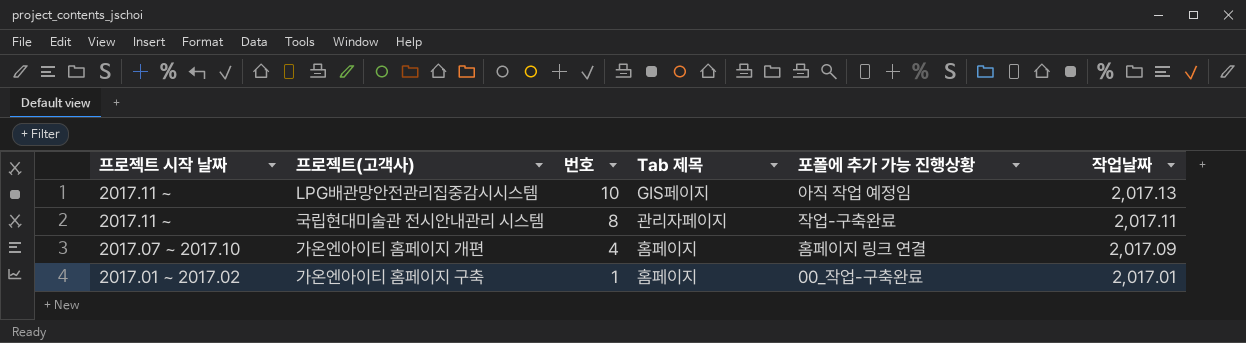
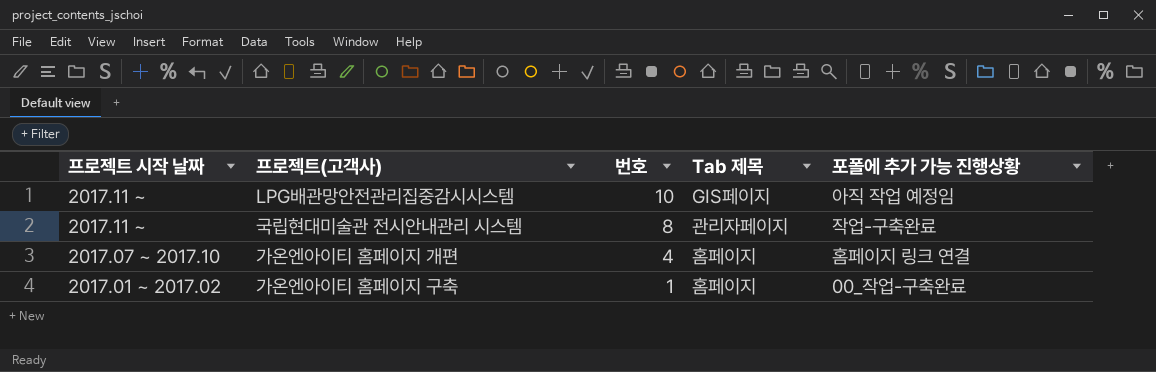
column 작업날짜 | position: 6 -> none

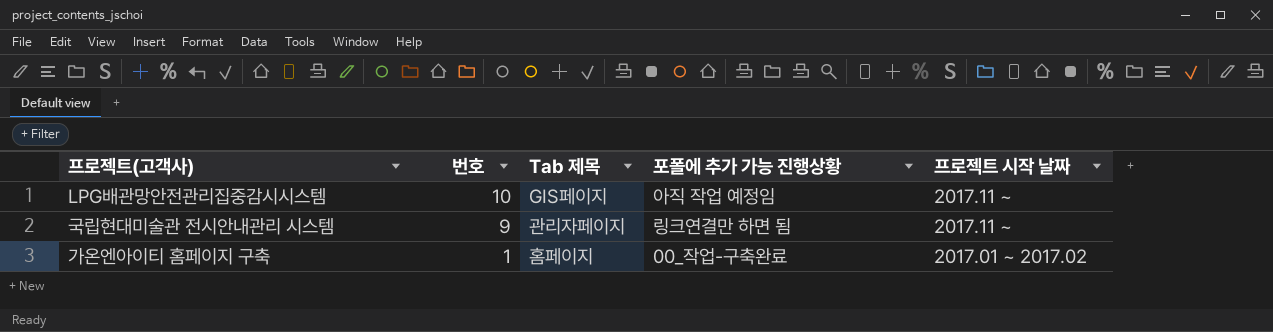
column 프로젝트 시작 날짜 | position: 1 -> 5
row 가온엔아이티 홈페이지 개편: 2017.07 ~ 2017.10 | 4 | 홈페이지 | 홈페이지 링크 연결 -> none
국립현대미술관 전시안내관리 시스템 | 번호: 8 -> 9
국립현대미술관 전시안내관리 시스템 | 포폴에 추가 가능 진행상황: 작업-구축완료 -> 링크연결만 하면 됨

